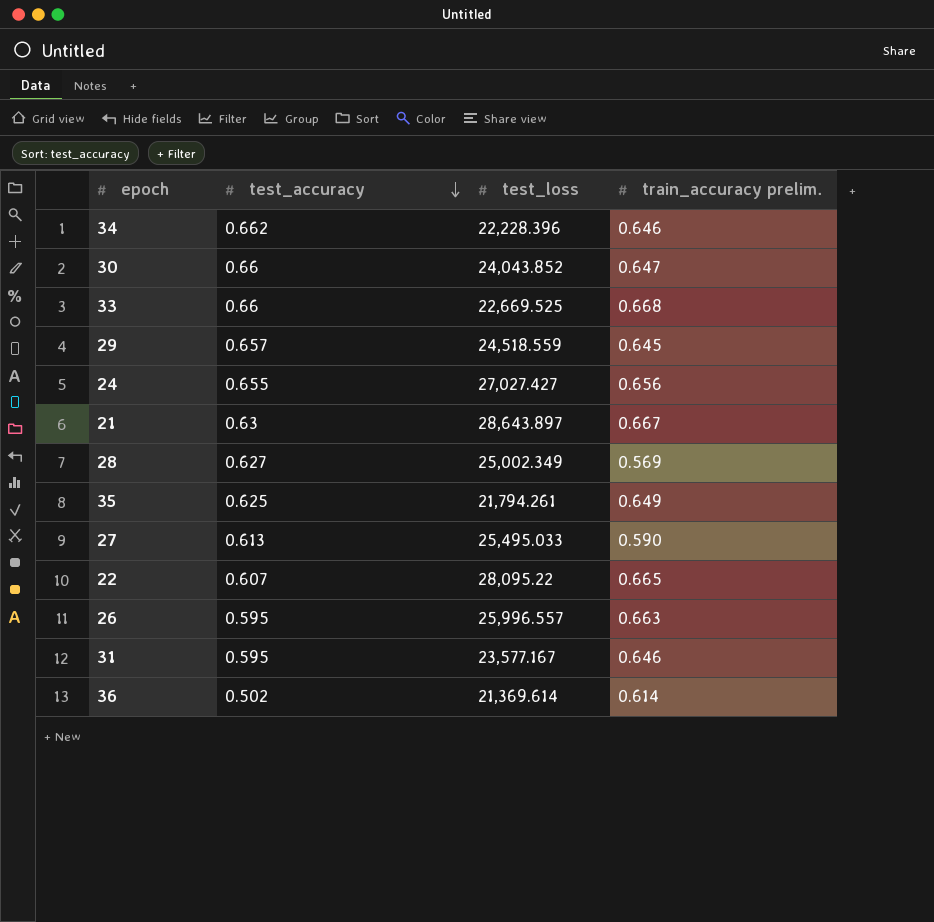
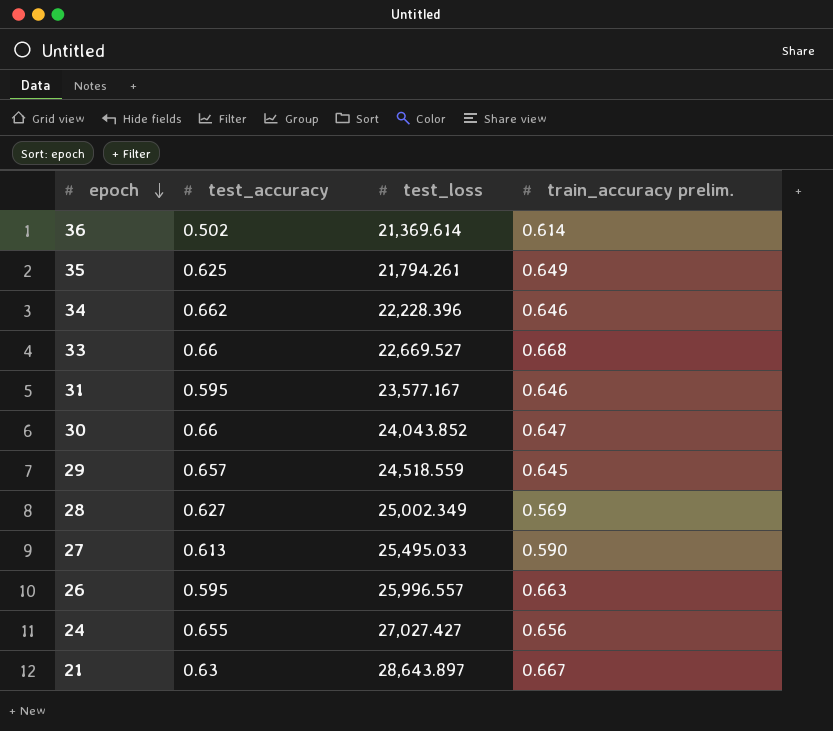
row order: test_accuracy descending -> epoch descending
row 22: 0.607 | 28,095.22 | 0.665 -> none
33 | test_loss: 22,669.525 -> 22,669.527

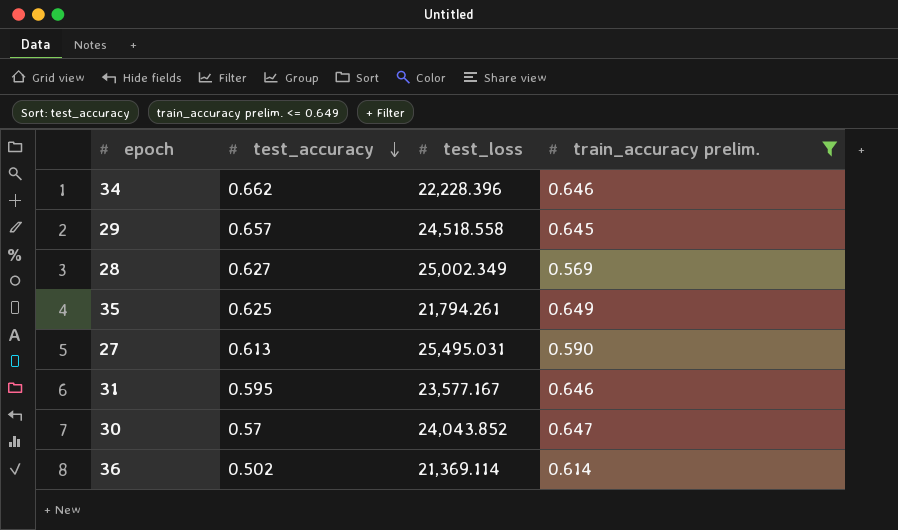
filter: none -> train_accuracy prelim. <= 0.649
row order: epoch descending -> test_accuracy descending
29 | test_loss: 24,518.559 -> 24,518.558
27 | test_loss: 25,495.033 -> 25,495.031
30 | test_accuracy: 0.66 -> 0.57
36 | test_loss: 21,369.614 -> 21,369.114

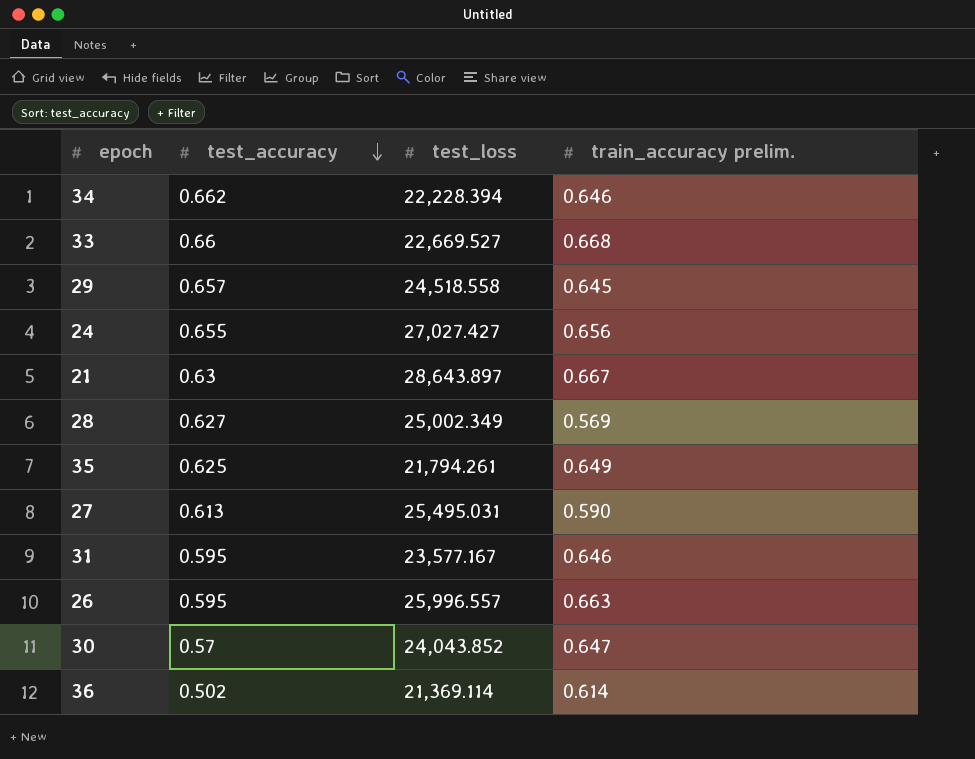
filter: train_accuracy prelim. <= 0.649 -> none
34 | test_loss: 22,228.396 -> 22,228.394

